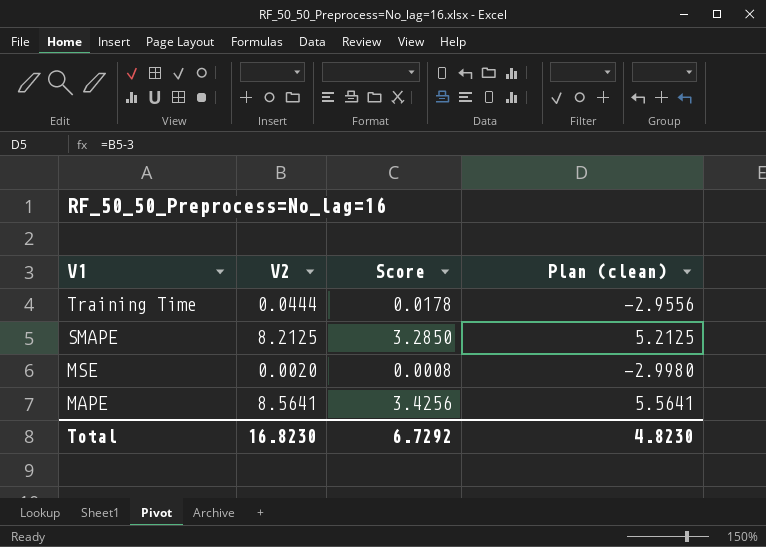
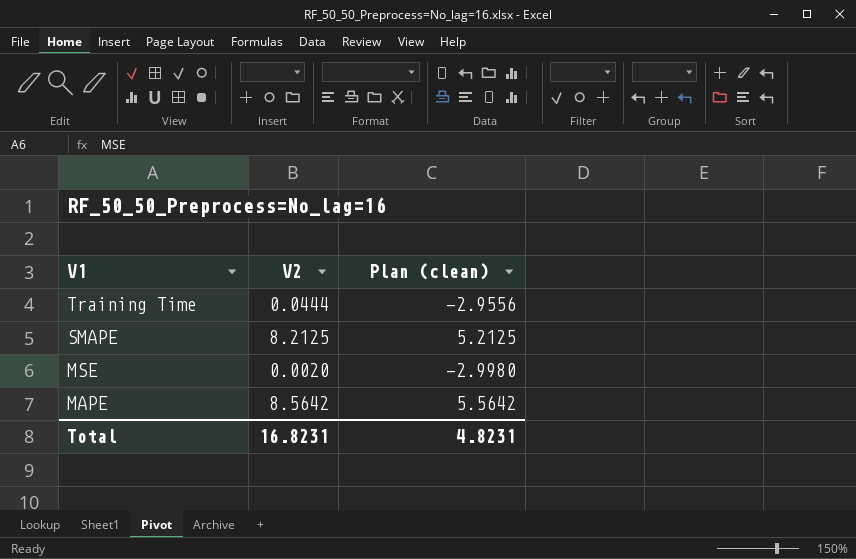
column Score | formula: [V2] * 0.4 -> none
MAPE | V2: 8.5641 -> 8.5642
MAPE | Plan (clean): 5.5641 -> 5.5642
Total | V2: 16.8230 -> 16.8231
Total | Plan (clean): 4.8230 -> 4.8231

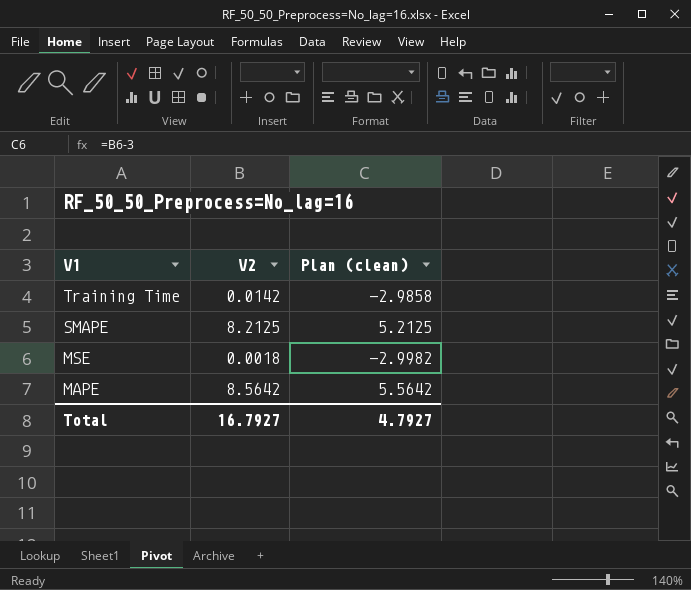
Training Time | V2: 0.0444 -> 0.0142
Training Time | Plan (clean): -2.9556 -> -2.9858
MSE | V2: 0.0020 -> 0.0018
MSE | Plan (clean): -2.9980 -> -2.9982
Total | V2: 16.8231 -> 16.7927
Total | Plan (clean): 4.8231 -> 4.7927

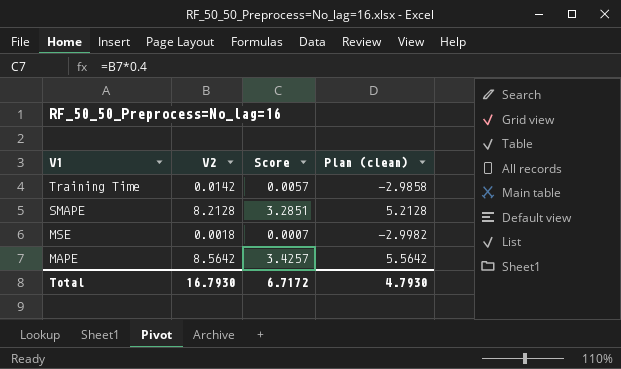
column Score | formula: none -> [V2] * 0.4
SMAPE | V2: 8.2125 -> 8.2128
SMAPE | Plan (clean): 5.2125 -> 5.2128
Total | V2: 16.7927 -> 16.7930
Total | Plan (clean): 4.7927 -> 4.7930

